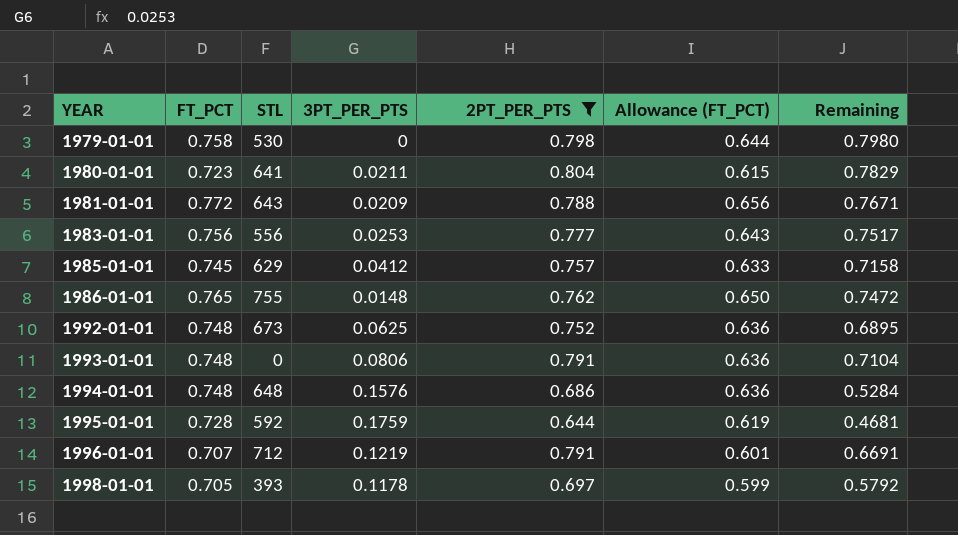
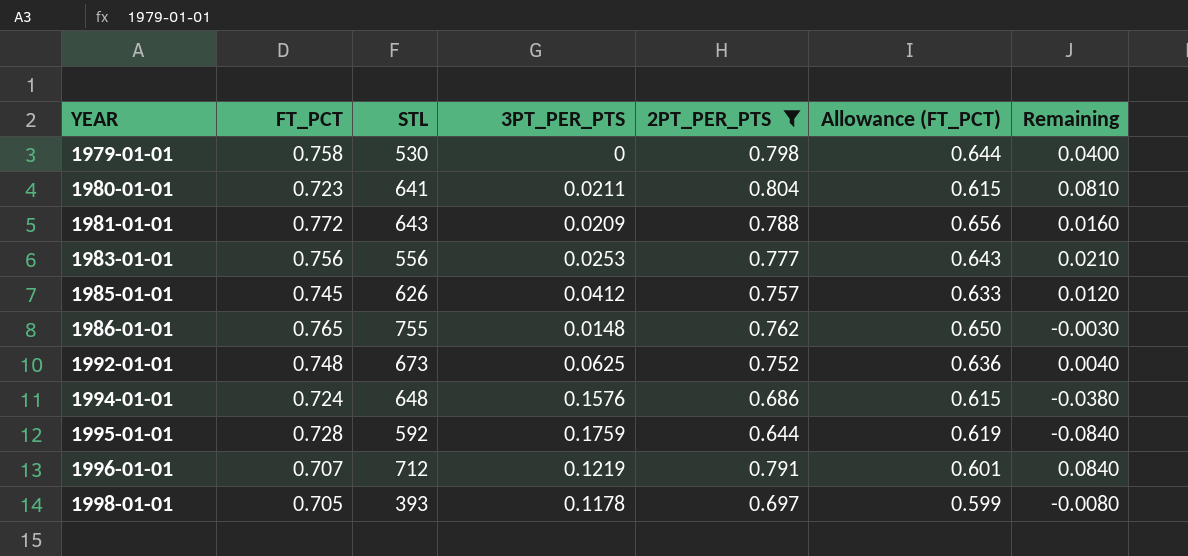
column Remaining | formula: [2PT_PER_PTS] - [3PT_PER_PTS] -> [2PT_PER_PTS] - [FT_PCT]
row 1993-01-01: 0.748 | 0 | 0.0806 | 0.791 | 0.636 | 0.7104 -> none
1985-01-01 | STL: 629 -> 626
1994-01-01 | FT_PCT: 0.748 -> 0.724
1994-01-01 | Allowance (FT_PCT): 0.636 -> 0.615

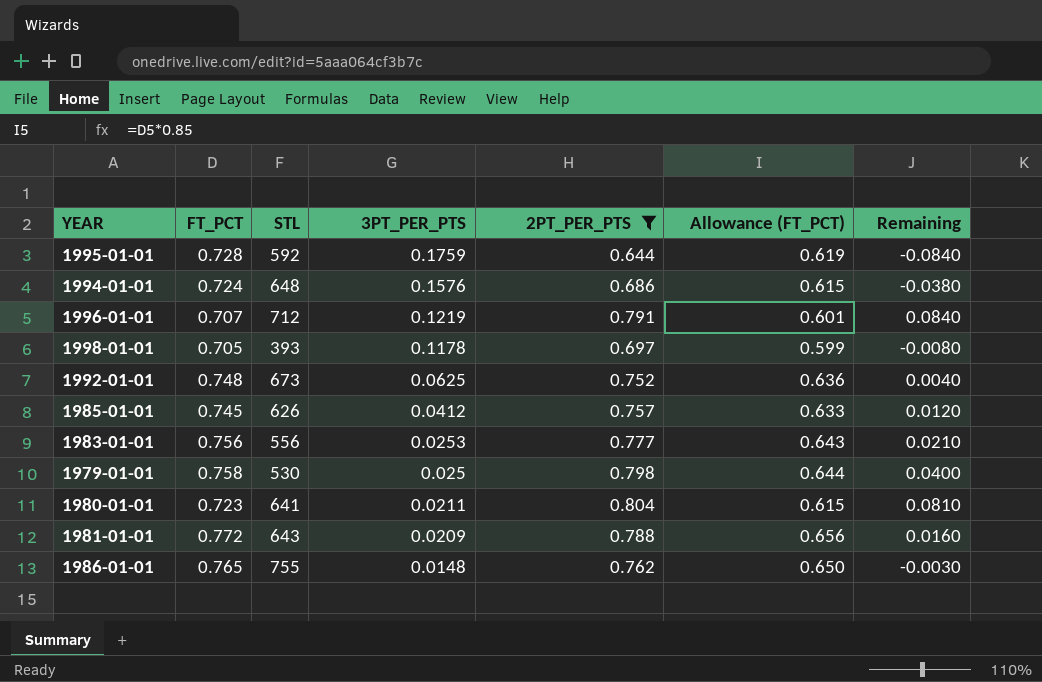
row order: YEAR ascending -> 3PT_PER_PTS descending
1979-01-01 | 3PT_PER_PTS: 0 -> 0.025

